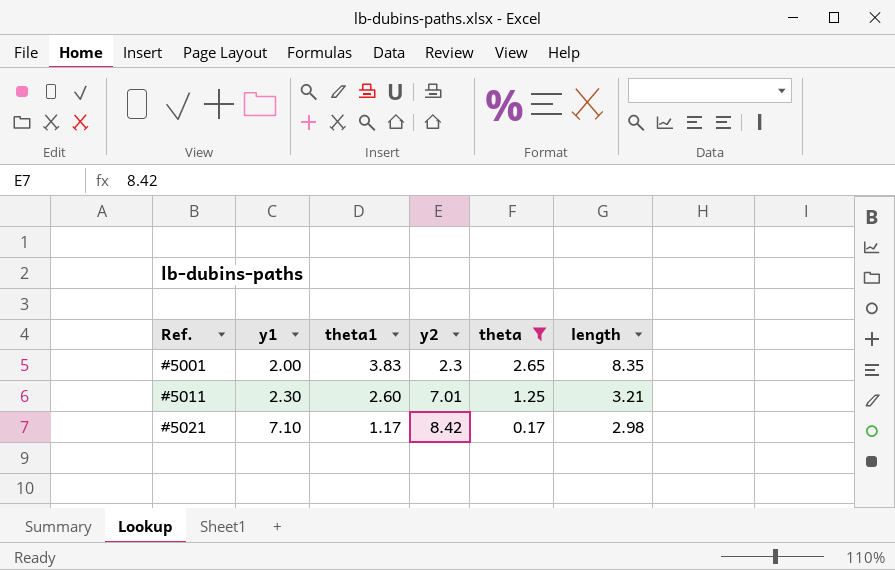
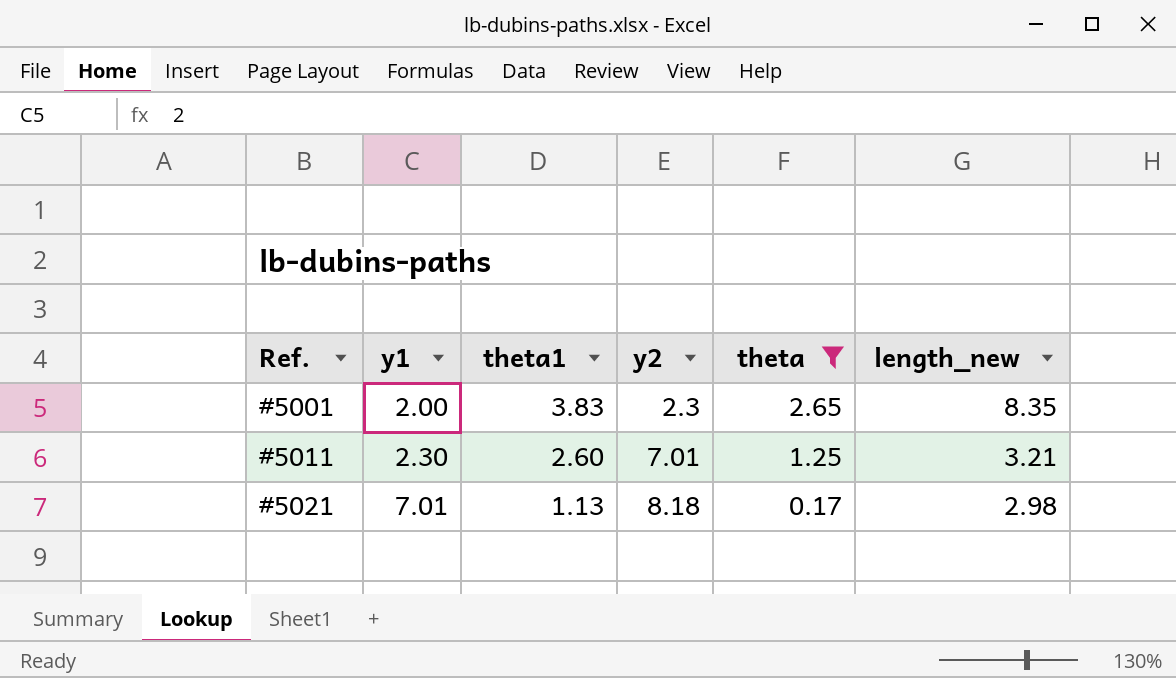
column name: length -> length_new
#5021 | y1: 7.10 -> 7.01
#5021 | theta1: 1.17 -> 1.13
#5021 | y2: 8.42 -> 8.18

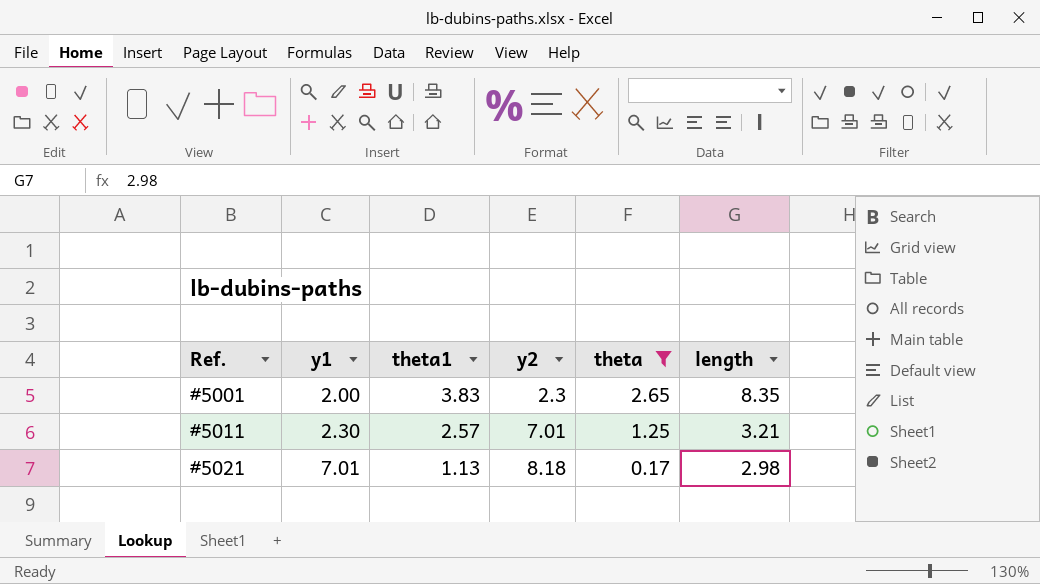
column name: length_new -> length
#5011 | theta1: 2.60 -> 2.57

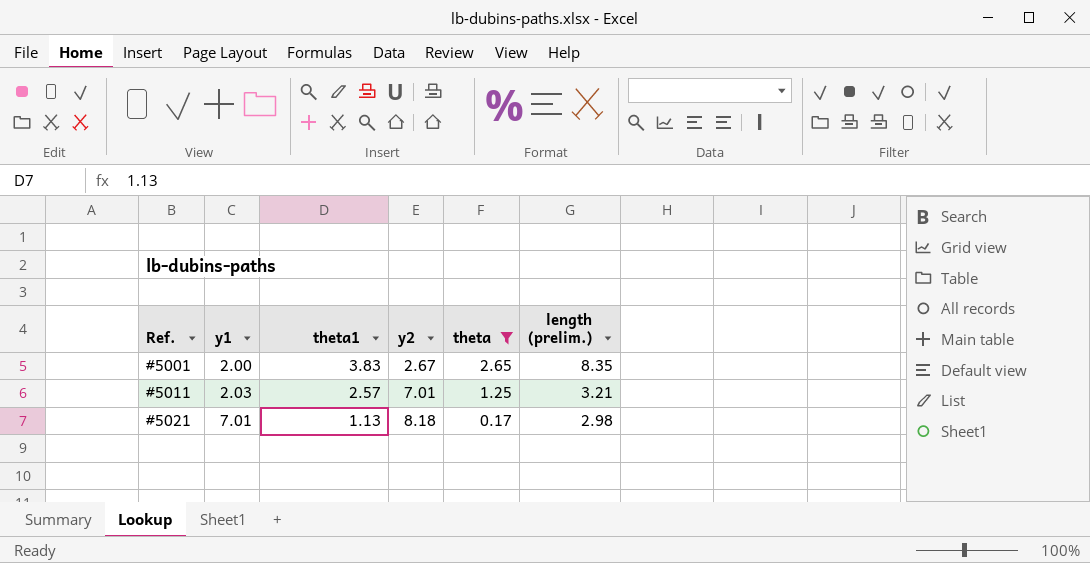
column name: length -> length (prelim.)
#5001 | y2: 2.3 -> 2.67
#5011 | y1: 2.30 -> 2.03

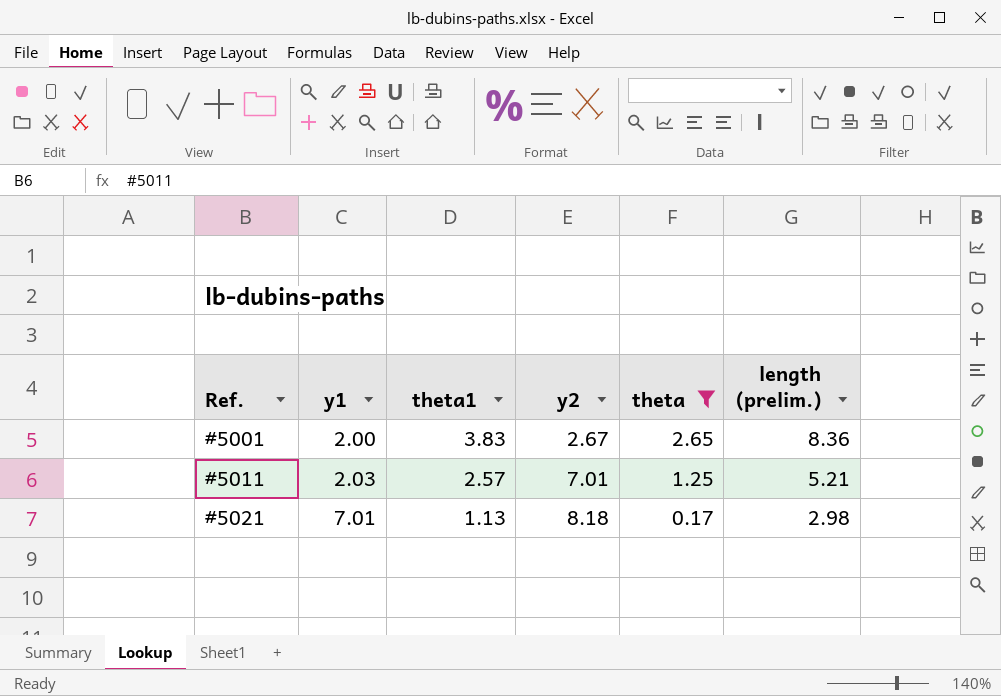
#5001 | length (prelim.): 8.35 -> 8.36
#5011 | length (prelim.): 3.21 -> 5.21

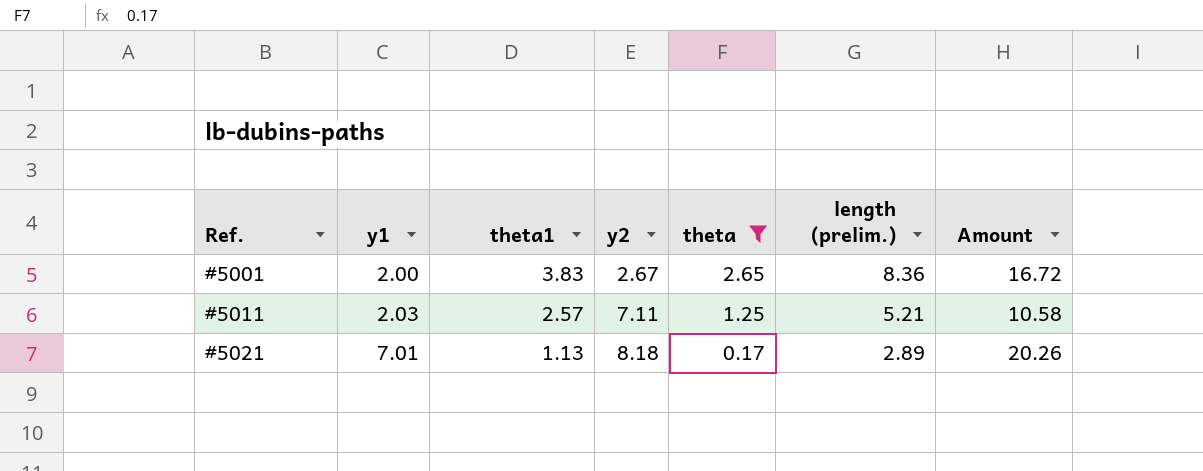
column Amount | formula: none -> [y1] * [length (prelim.)]
#5011 | y2: 7.01 -> 7.11
#5021 | length (prelim.): 2.98 -> 2.89

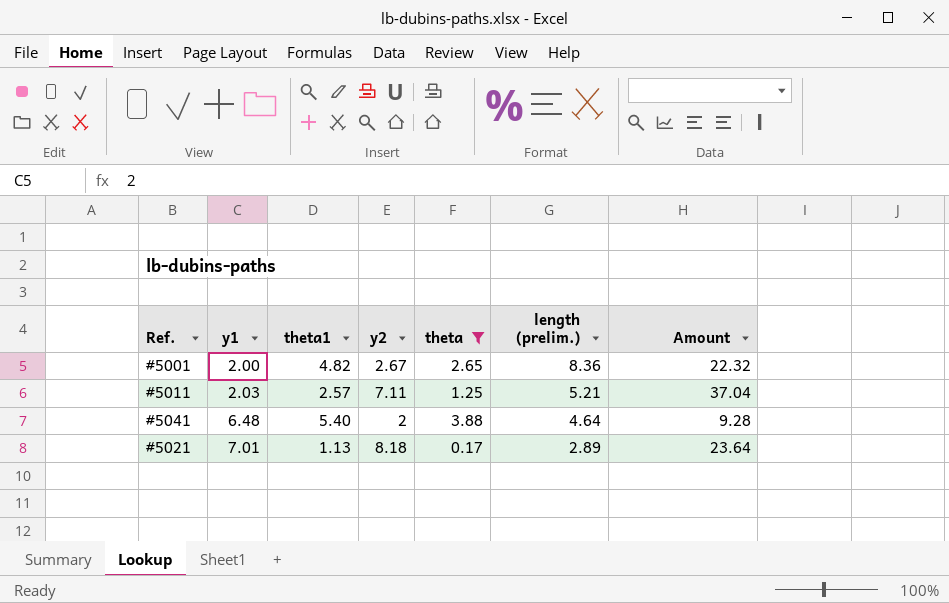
column Amount | formula: [y1] * [length (prelim.)] -> [y2] * [length (prelim.)]
#5001 | theta1: 3.83 -> 4.82
row #5041: none -> 6.48 | 5.40 | 2 | 3.88 | 4.64 | 9.28

